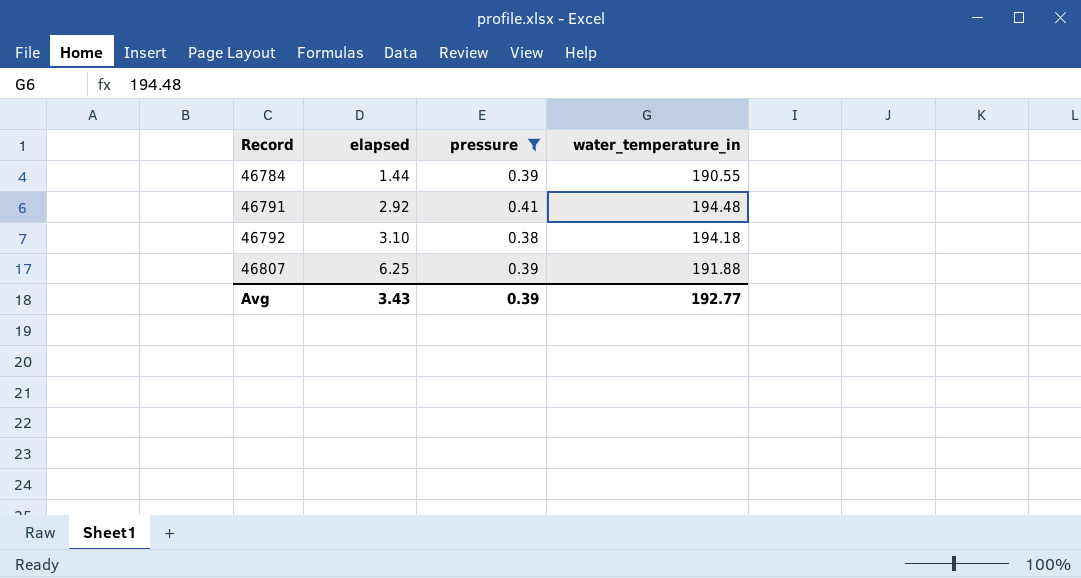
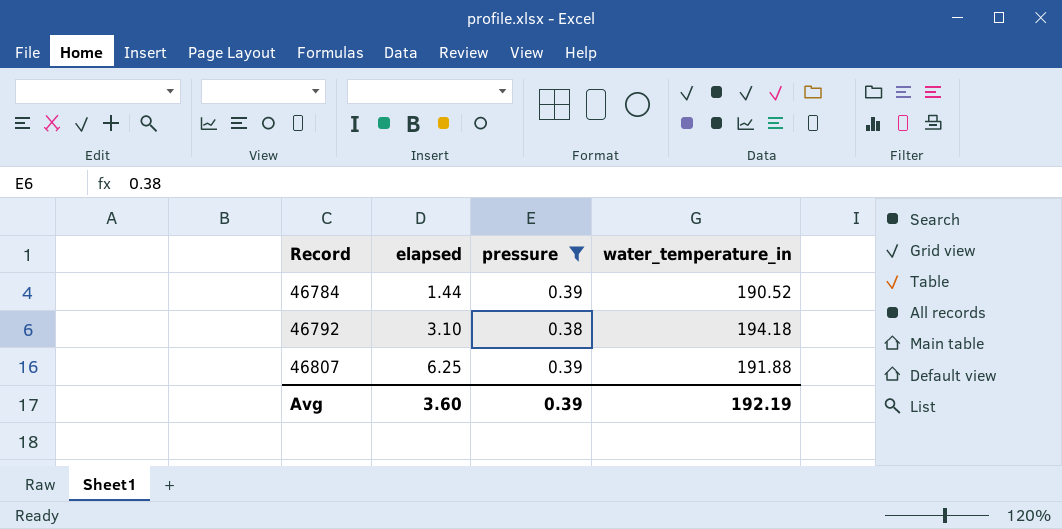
row 46791: 2.92 | 0.41 | 194.48 -> none
46784 | water_temperature_in: 190.55 -> 190.52
Avg | elapsed: 3.43 -> 3.60
Avg | water_temperature_in: 192.77 -> 192.19

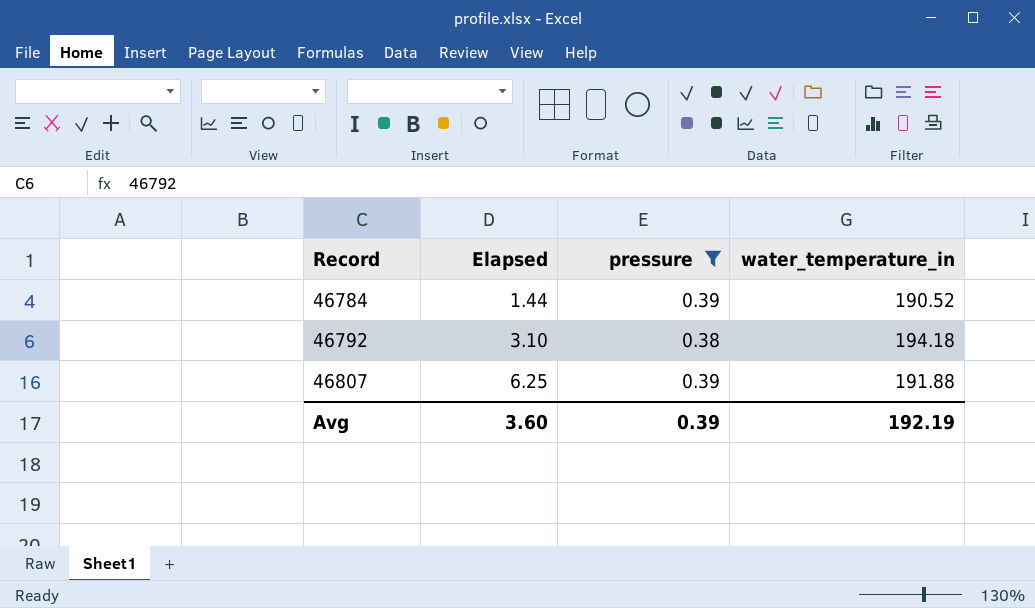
column name: elapsed -> Elapsed

